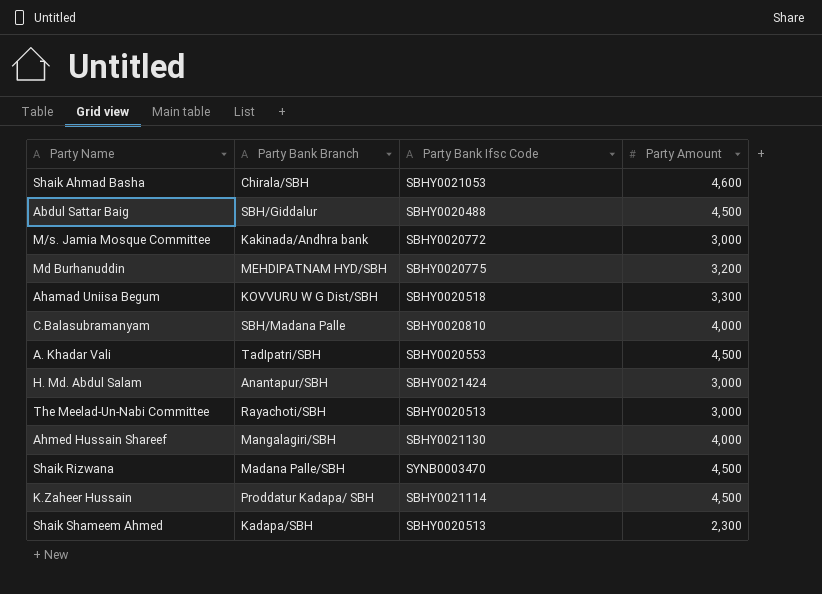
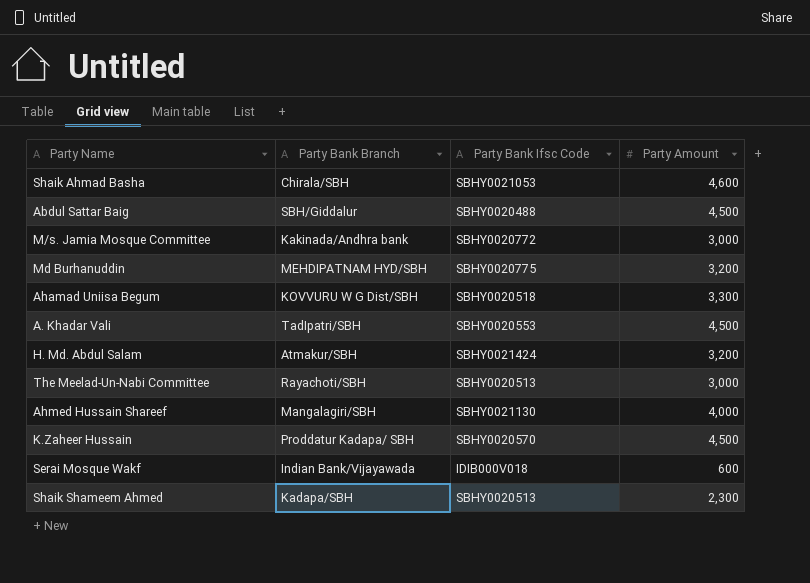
row C.Balasubramanyam: SBH/Madana Palle | SBHY0020810 | 4,000 -> none
row Shaik Rizwana: Madana Palle/SBH | SYNB0003470 | 4,500 -> none
H. Md. Abdul Salam | Party Bank Branch: Anantapur/SBH -> Atmakur/SBH
H. Md. Abdul Salam | Party Amount: 3,000 -> 3,200
K.Zaheer Hussain | Party Bank Ifsc Code: SBHY0021114 -> SBHY0020570
row Serai Mosque Wakf: none -> Indian Bank/Vijayawada | IDIB000V018 | 600

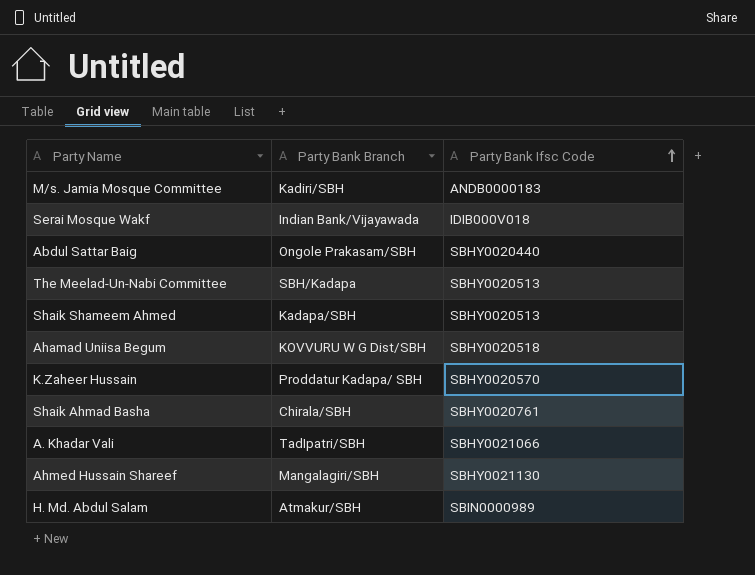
row order: none -> Party Bank Ifsc Code ascending
column Party Amount | position: 4 -> none
row Md Burhanuddin: MEHDIPATNAM HYD/SBH | SBHY0020775 | 3,200 -> none
M/s. Jamia Mosque Committee | Party Bank Branch: Kakinada/Andhra bank -> Kadiri/SBH
M/s. Jamia Mosque Committee | Party Bank Ifsc Code: SBHY0020772 -> ANDB0000183
Abdul Sattar Baig | Party Bank Branch: SBH/Giddalur -> Ongole Prakasam/SBH
Abdul Sattar Baig | Party Bank Ifsc Code: SBHY0020488 -> SBHY0020440
The Meelad-Un-Nabi Committee | Party Bank Branch: Rayachoti/SBH -> SBH/Kadapa
Shaik Ahmad Basha | Party Bank Ifsc Code: SBHY0021053 -> SBHY0020761
A. Khadar Vali | Party Bank Ifsc Code: SBHY0020553 -> SBHY0021066
H. Md. Abdul Salam | Party Bank Ifsc Code: SBHY0021424 -> SBIN0000989

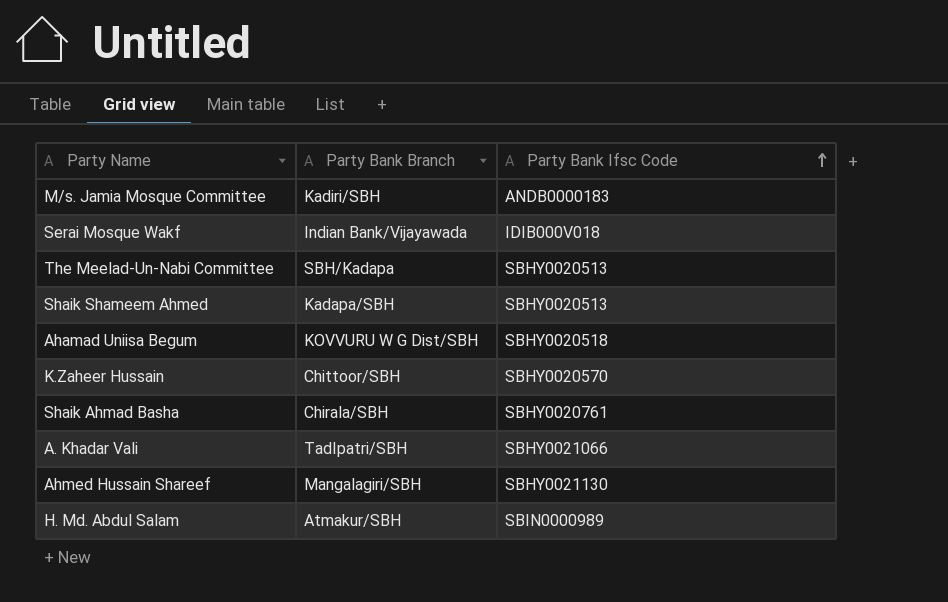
row Abdul Sattar Baig: Ongole Prakasam/SBH | SBHY0020440 -> none
K.Zaheer Hussain | Party Bank Branch: Proddatur Kadapa/ SBH -> Chittoor/SBH

